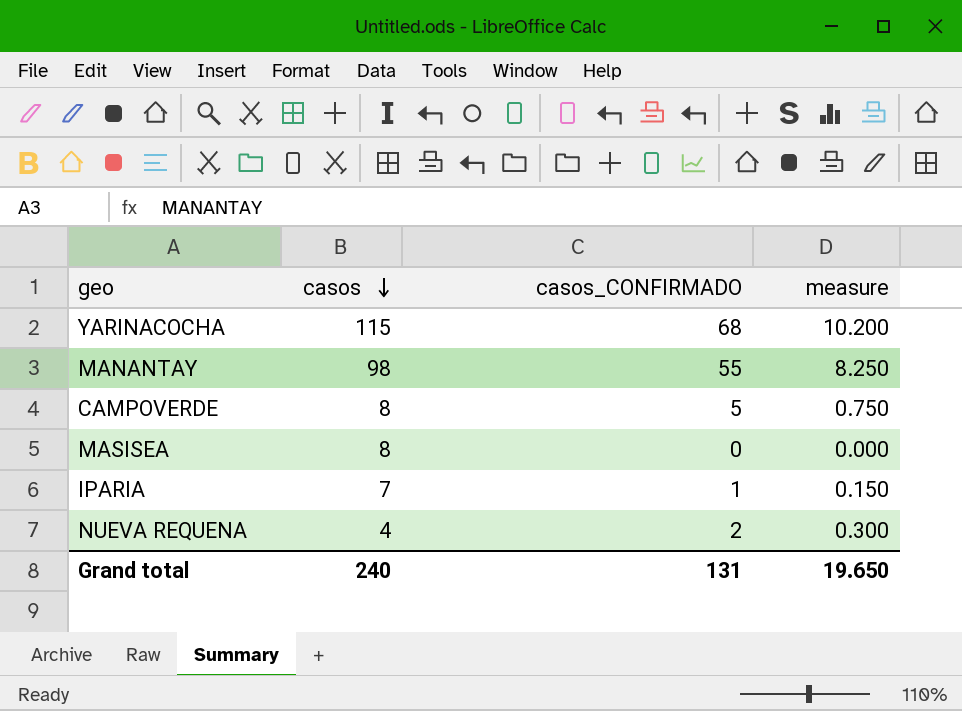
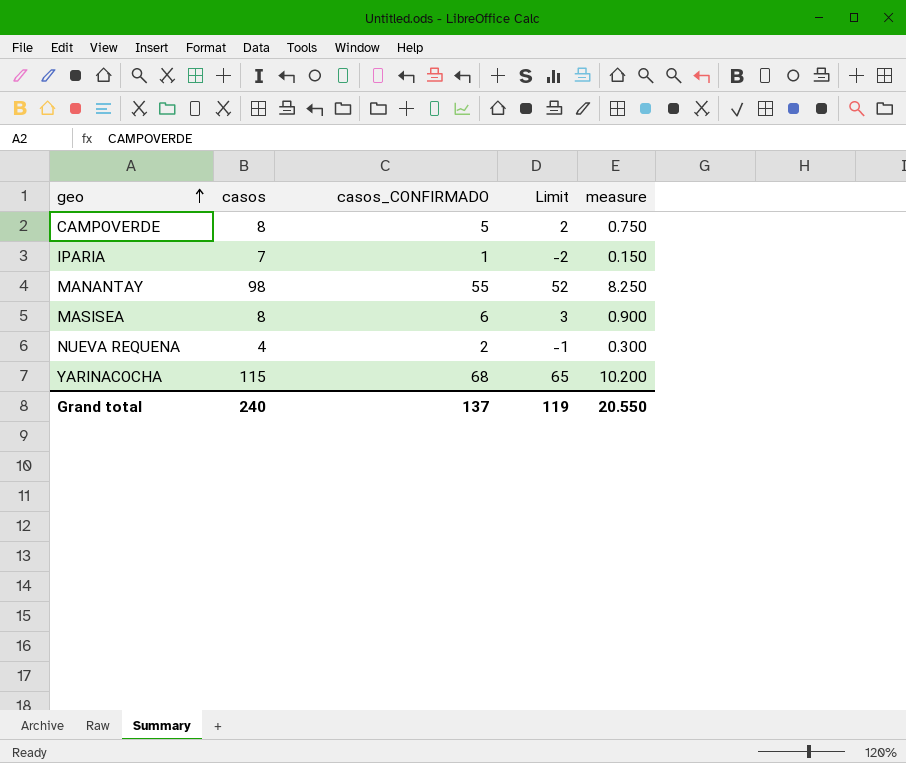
row order: casos descending -> geo ascending
column Limit | formula: none -> [casos_CONFIRMADO] - 3
MASISEA | casos_CONFIRMADO: 0 -> 6
MASISEA | measure: 0.000 -> 0.900
Grand total | casos_CONFIRMADO: 131 -> 137
Grand total | measure: 19.650 -> 20.550

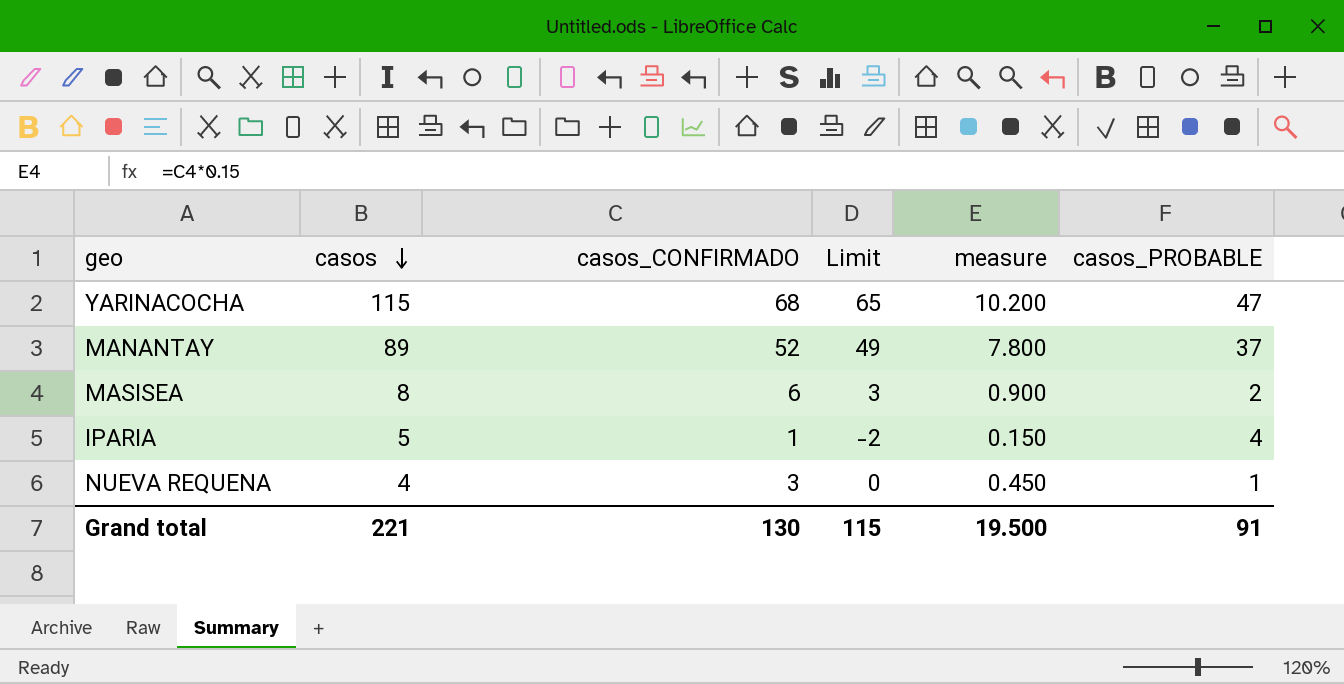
row order: geo ascending -> casos descending
column casos_PROBABLE | formula: none -> [casos] - [casos_CONFIRMADO]
row CAMPOVERDE: 8 | 5 | 2 | 0.750 -> none
MANANTAY | casos: 98 -> 89
MANANTAY | casos_CONFIRMADO: 55 -> 52
MANANTAY | Limit: 52 -> 49
MANANTAY | measure: 8.250 -> 7.800
IPARIA | casos: 7 -> 5
NUEVA REQUENA | casos_CONFIRMADO: 2 -> 3
NUEVA REQUENA | Limit: -1 -> 0
NUEVA REQUENA | measure: 0.300 -> 0.450
Grand total | casos: 240 -> 221
Grand total | casos_CONFIRMADO: 137 -> 130
Grand total | Limit: 119 -> 115
Grand total | measure: 20.550 -> 19.500

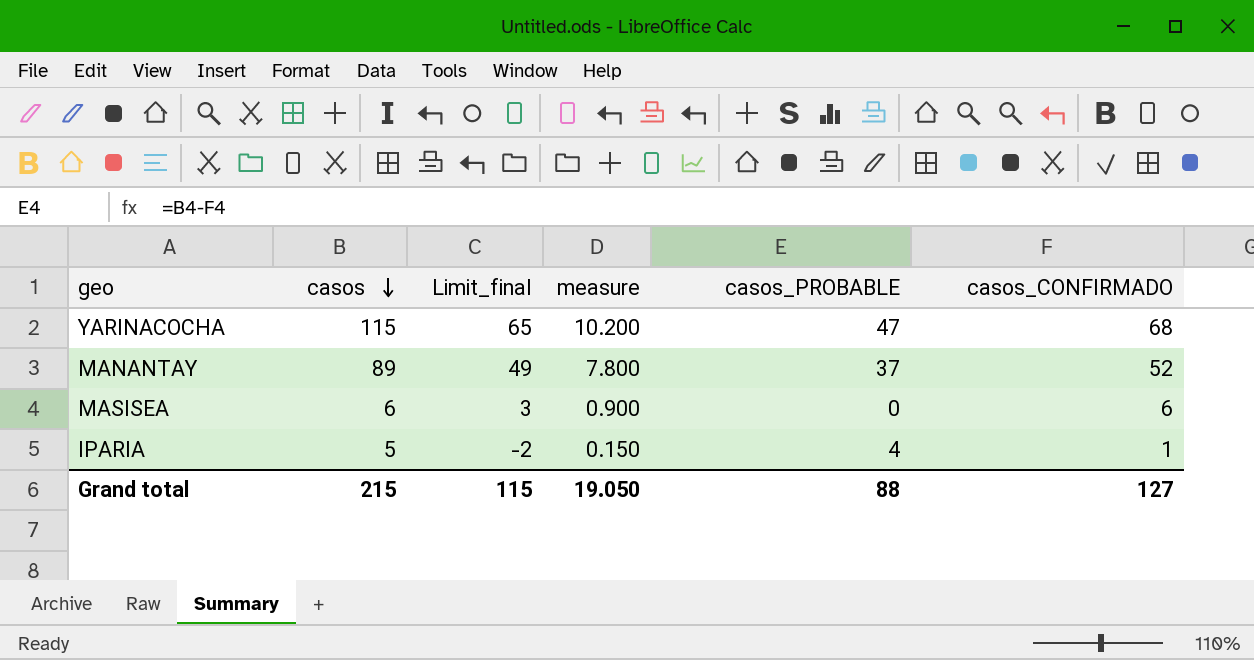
column name: Limit -> Limit_final
column casos_CONFIRMADO | position: 3 -> 6
row NUEVA REQUENA: 4 | 3 | 0 | 0.450 | 1 -> none
MASISEA | casos: 8 -> 6
MASISEA | casos_PROBABLE: 2 -> 0
Grand total | casos: 221 -> 215
Grand total | measure: 19.500 -> 19.050
Grand total | casos_PROBABLE: 91 -> 88
Grand total | casos_CONFIRMADO: 130 -> 127

